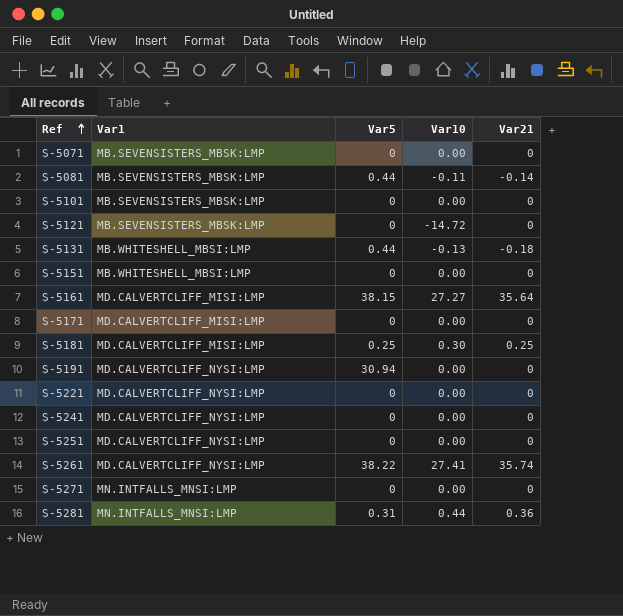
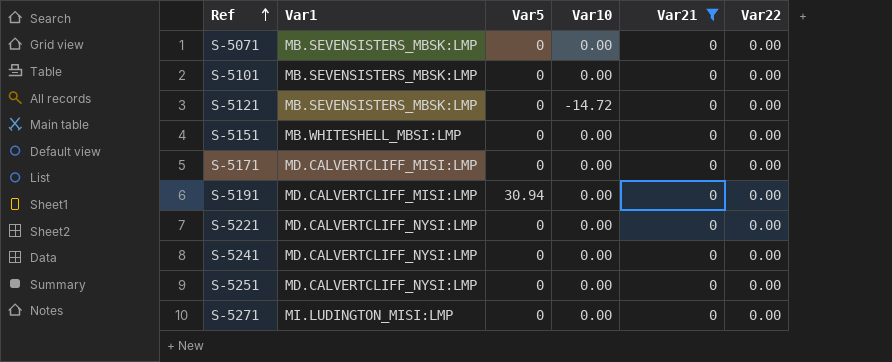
filter: none -> Var21 = 0
column Var22 | position: none -> 6
S-5191 | Var1: MD.CALVERTCLIFF_NYSI:LMP -> MD.CALVERTCLIFF_MISI:LMP
S-5271 | Var1: MN.INTFALLS_MNSI:LMP -> MI.LUDINGTON_MISI:LMP

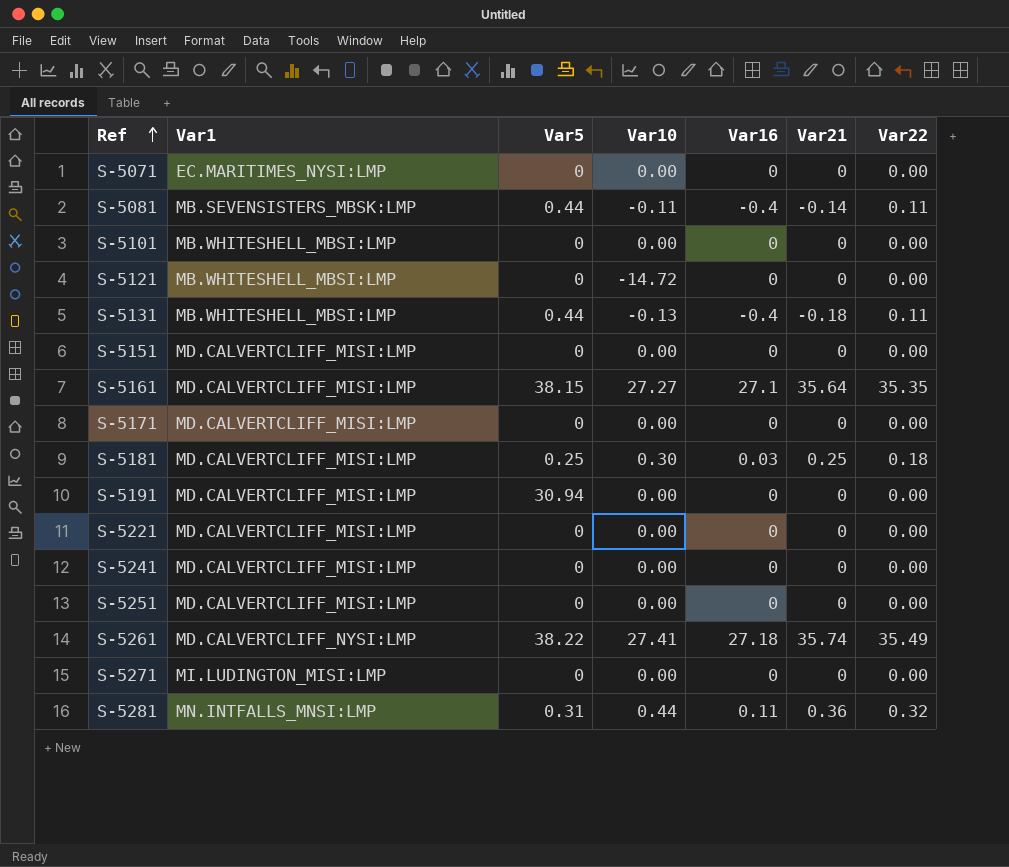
filter: Var21 = 0 -> none
column Var16 | position: none -> 5
S-5071 | Var1: MB.SEVENSISTERS_MBSK:LMP -> EC.MARITIMES_NYSI:LMP
S-5101 | Var1: MB.SEVENSISTERS_MBSK:LMP -> MB.WHITESHELL_MBSI:LMP
S-5121 | Var1: MB.SEVENSISTERS_MBSK:LMP -> MB.WHITESHELL_MBSI:LMP
S-5151 | Var1: MB.WHITESHELL_MBSI:LMP -> MD.CALVERTCLIFF_MISI:LMP
S-5221 | Var1: MD.CALVERTCLIFF_NYSI:LMP -> MD.CALVERTCLIFF_MISI:LMP
S-5241 | Var1: MD.CALVERTCLIFF_NYSI:LMP -> MD.CALVERTCLIFF_MISI:LMP
S-5251 | Var1: MD.CALVERTCLIFF_NYSI:LMP -> MD.CALVERTCLIFF_MISI:LMP

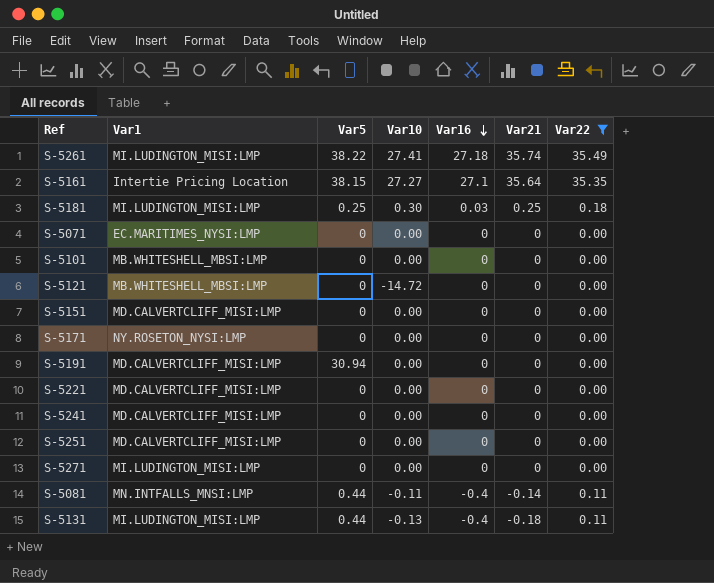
filter: none -> Var22 != 0.32
row order: Ref ascending -> Var16 descending
S-5261 | Var1: MD.CALVERTCLIFF_NYSI:LMP -> MI.LUDINGTON_MISI:LMP
S-5161 | Var1: MD.CALVERTCLIFF_MISI:LMP -> Intertie Pricing Location
S-5181 | Var1: MD.CALVERTCLIFF_MISI:LMP -> MI.LUDINGTON_MISI:LMP
S-5171 | Var1: MD.CALVERTCLIFF_MISI:LMP -> NY.ROSETON_NYSI:LMP
S-5081 | Var1: MB.SEVENSISTERS_MBSK:LMP -> MN.INTFALLS_MNSI:LMP
S-5131 | Var1: MB.WHITESHELL_MBSI:LMP -> MI.LUDINGTON_MISI:LMP

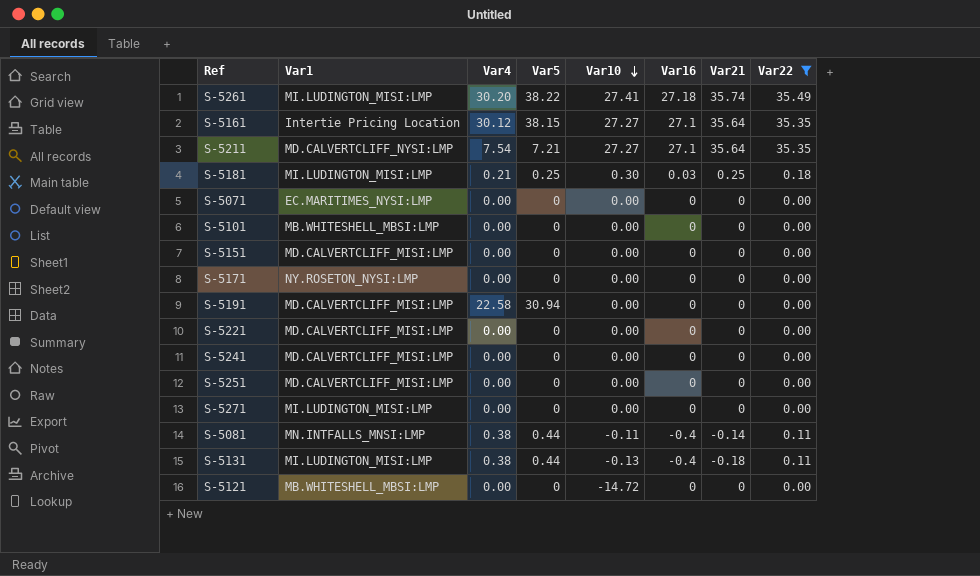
row order: Var16 descending -> Var10 descending
column Var4 | position: none -> 3
row S-5211: none -> MD.CALVERTCLIFF_NYSI:LMP | 7.54 | 7.21 | 27.27 | 27.1 | 35.64 | 35.35

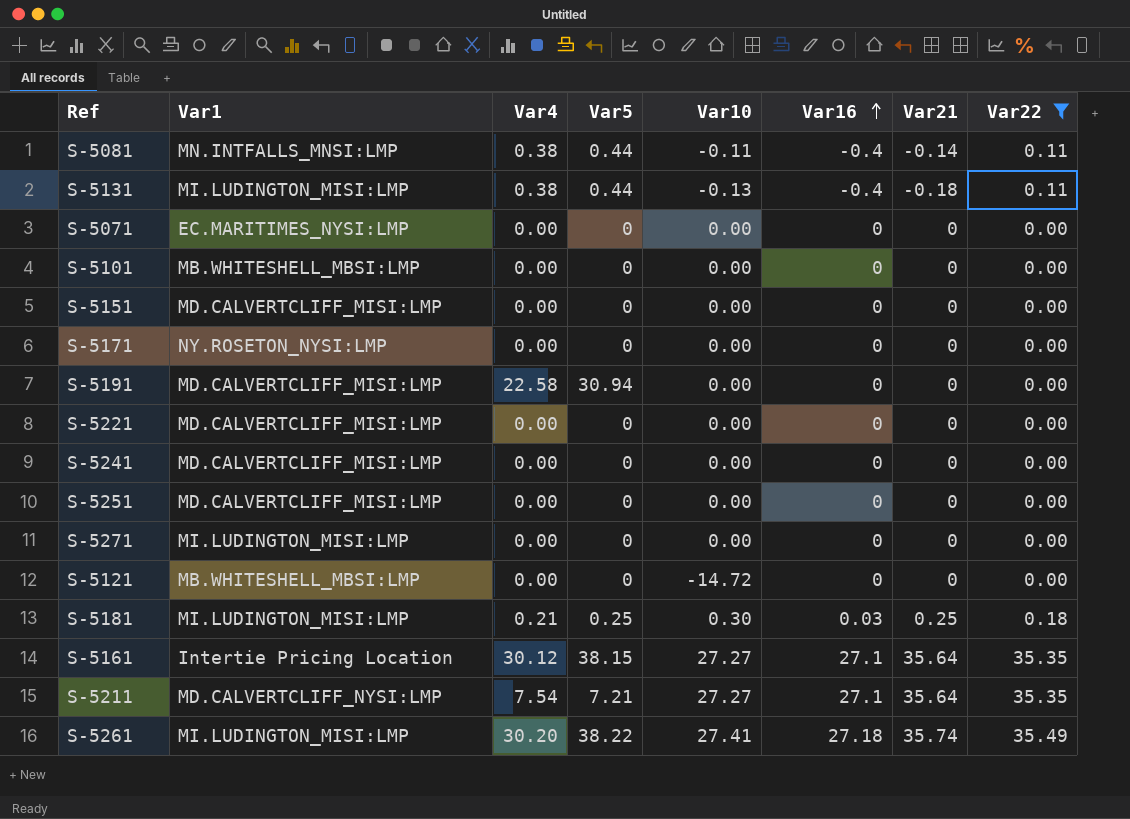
row order: Var10 descending -> Var16 ascending

